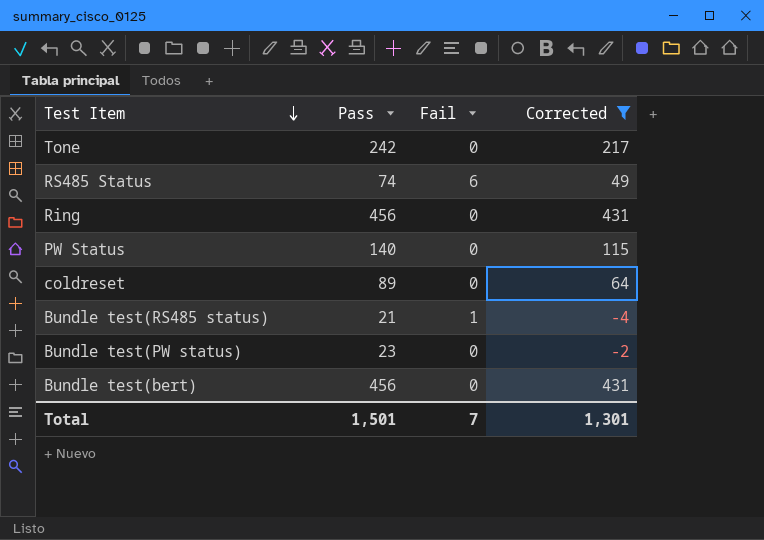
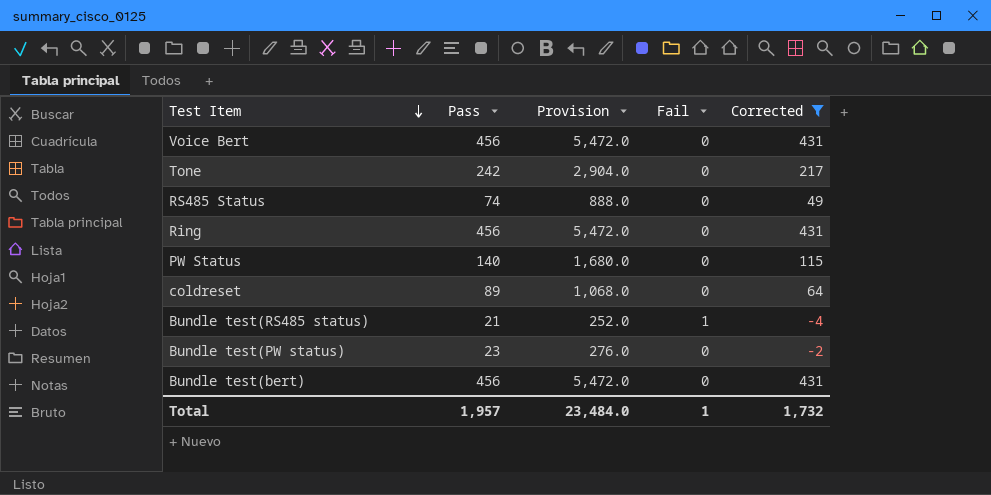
column Provision | formula: none -> [Pass] * 12
row Voice Bert: none -> 456 | 5,472.0 | 0 | 431
RS485 Status | Fail: 6 -> 0
Total | Pass: 1,501 -> 1,957
Total | Fail: 7 -> 1
Total | Corrected: 1,301 -> 1,732

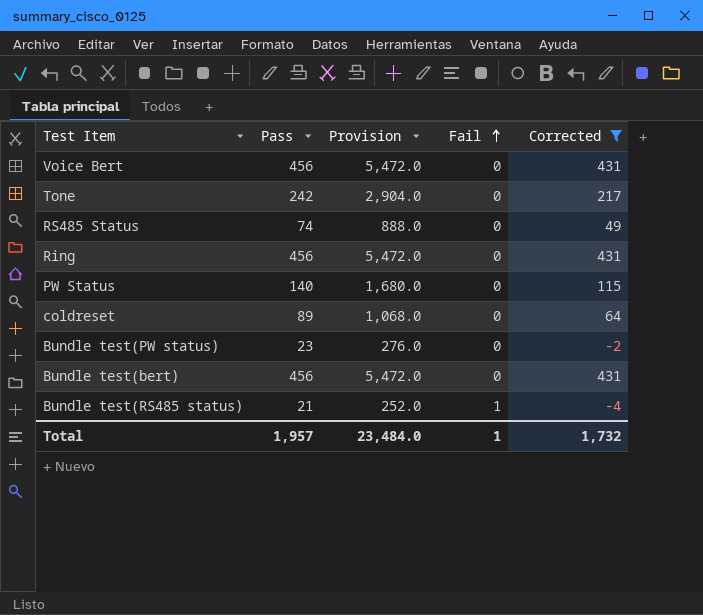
row order: Test Item descending -> Fail ascending

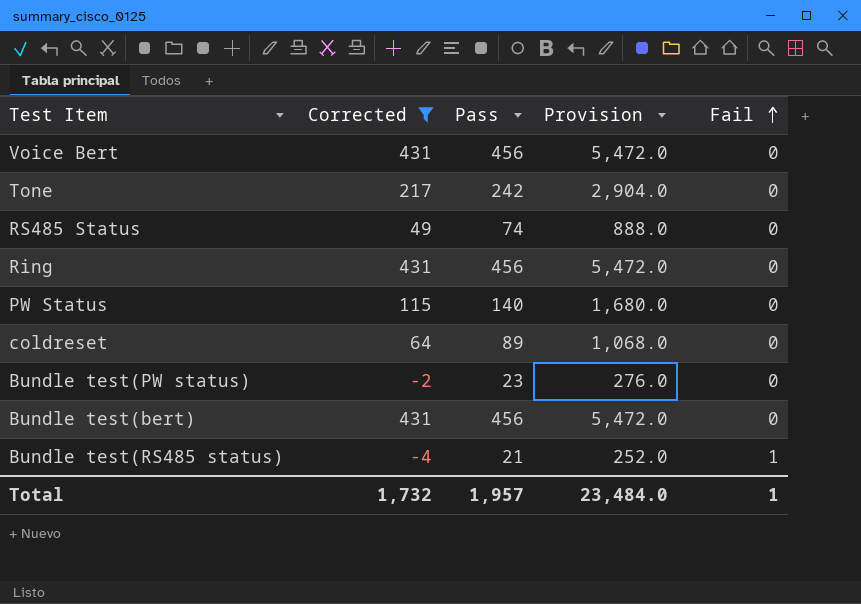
column Corrected | position: 5 -> 2

